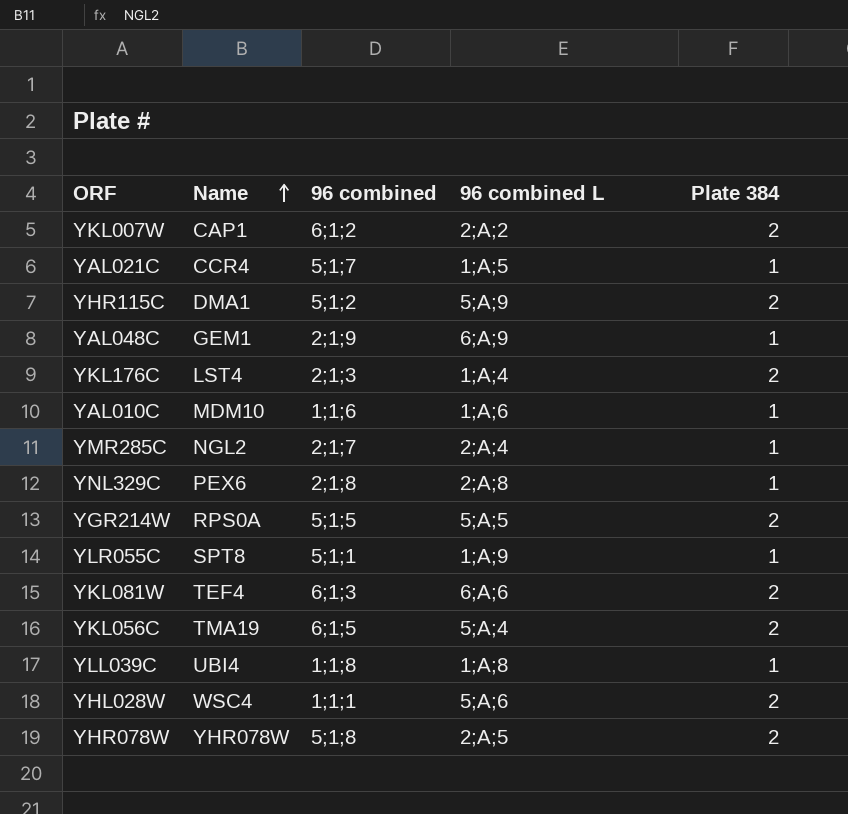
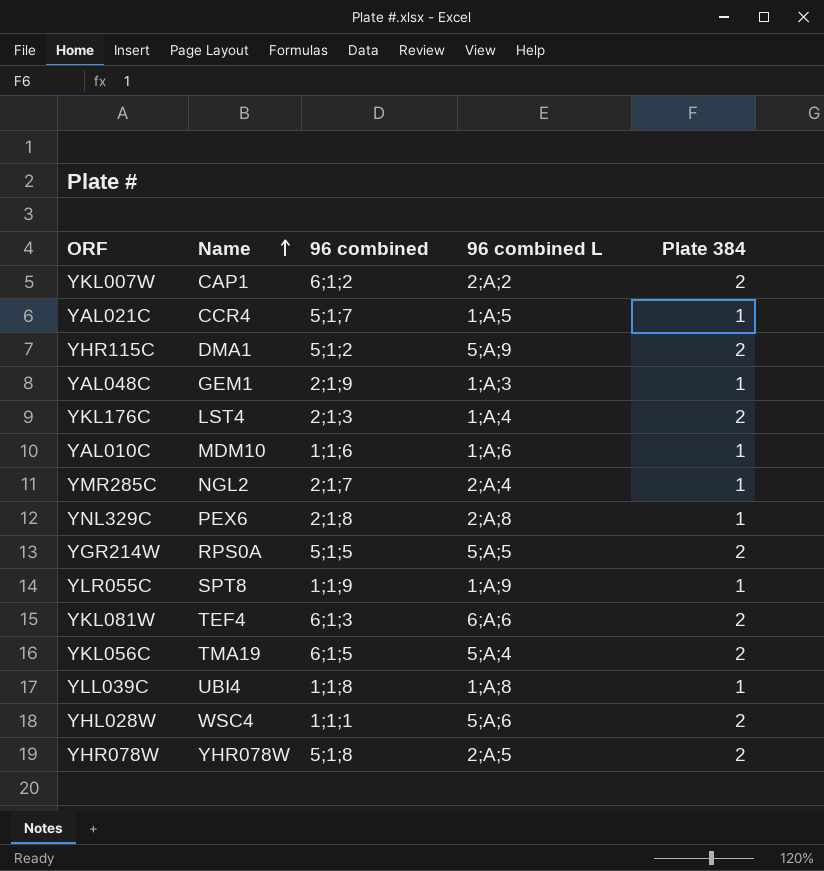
YAL048C | 96 combined L: 6;A;9 -> 1;A;3
YLR055C | 96 combined: 5;1;1 -> 1;1;9

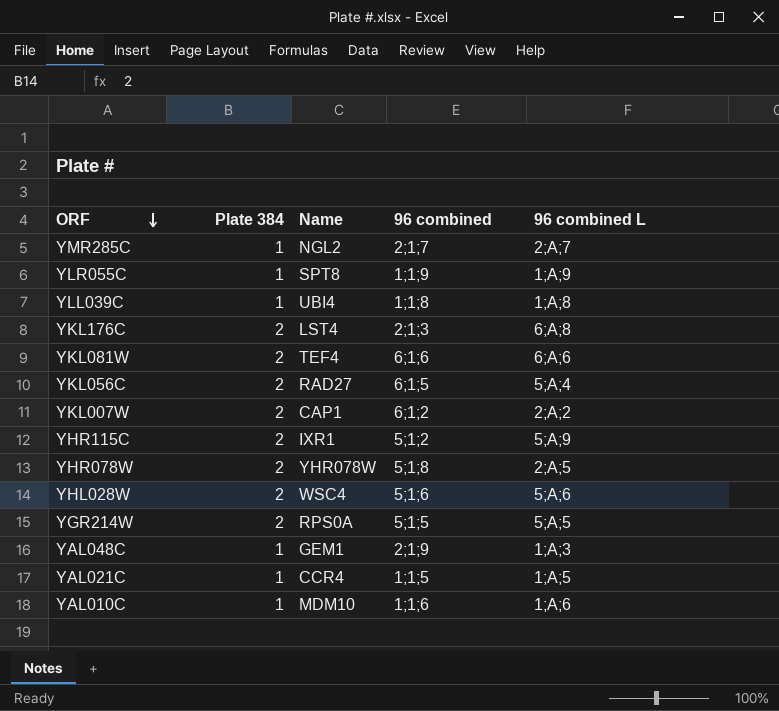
row order: Name ascending -> ORF descending
column Plate 384 | position: 5 -> 2
row YNL329C: PEX6 | 2;1;8 | 2;A;8 | 1 -> none
YMR285C | 96 combined L: 2;A;4 -> 2;A;7
YKL176C | 96 combined L: 1;A;4 -> 6;A;8
YKL081W | 96 combined: 6;1;3 -> 6;1;6
YKL056C | Name: TMA19 -> RAD27
YHR115C | Name: DMA1 -> IXR1
YHL028W | 96 combined: 1;1;1 -> 5;1;6
YAL021C | 96 combined: 5;1;7 -> 1;1;5

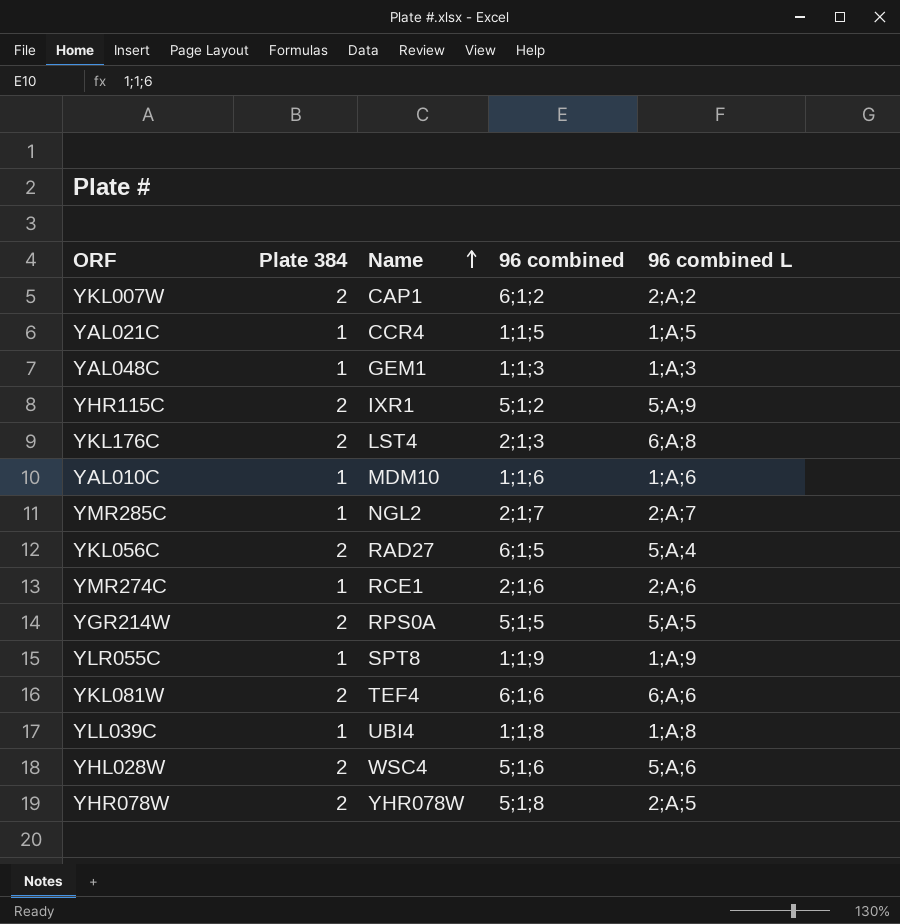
row order: ORF descending -> Name ascending
YAL048C | 96 combined: 2;1;9 -> 1;1;3
row YMR274C: none -> 1 | RCE1 | 2;1;6 | 2;A;6

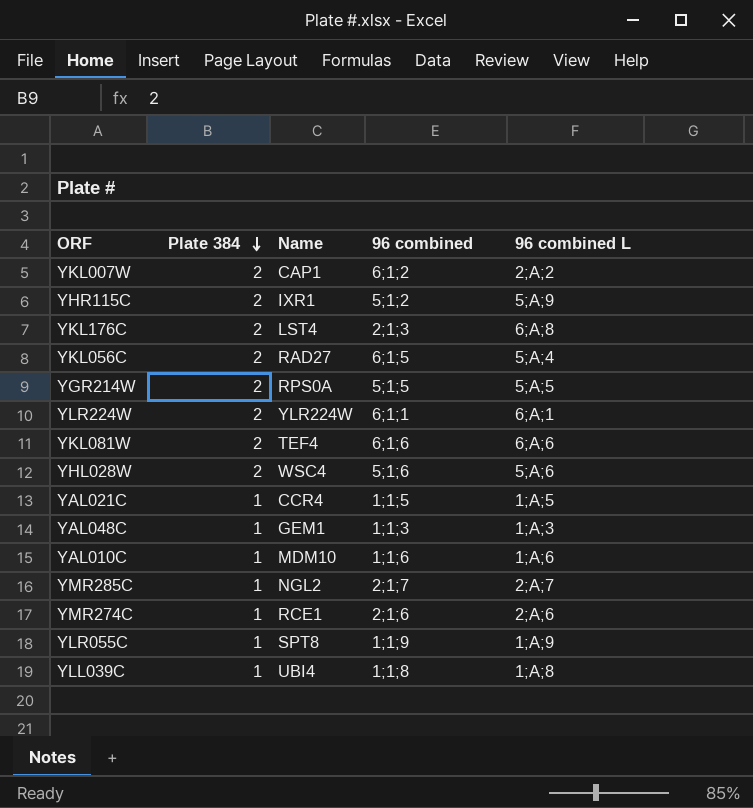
row order: Name ascending -> Plate 384 descending
row YHR078W: 2 | YHR078W | 5;1;8 | 2;A;5 -> none
row YLR224W: none -> 2 | YLR224W | 6;1;1 | 6;A;1

